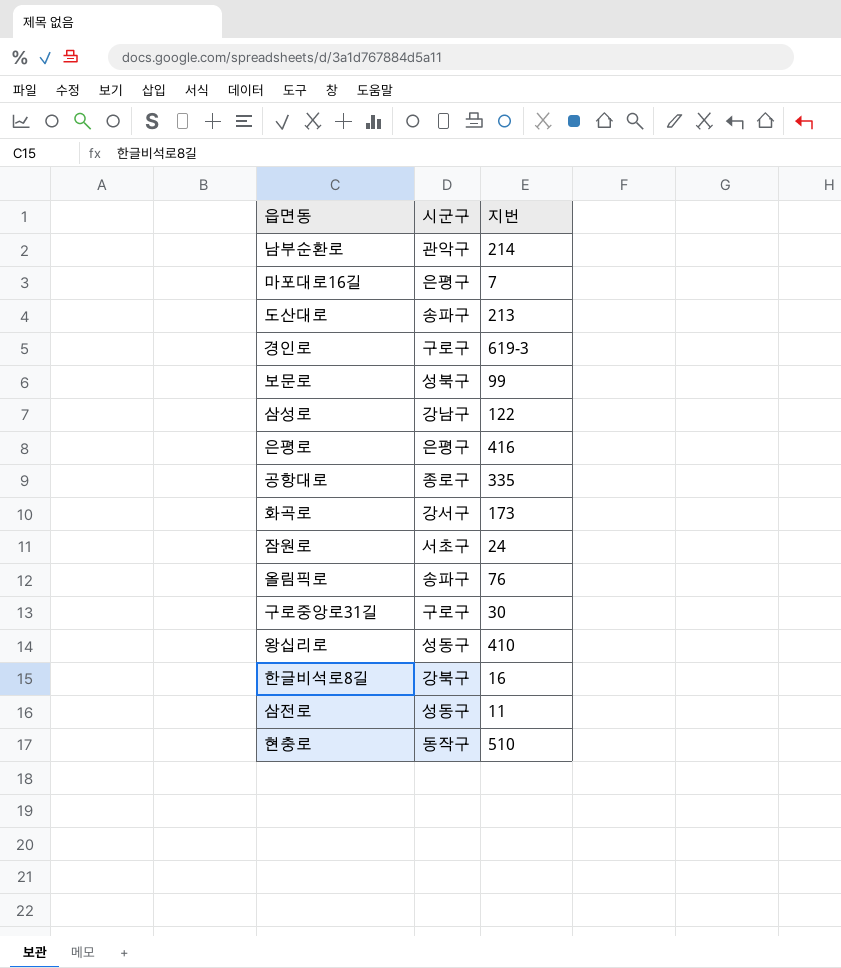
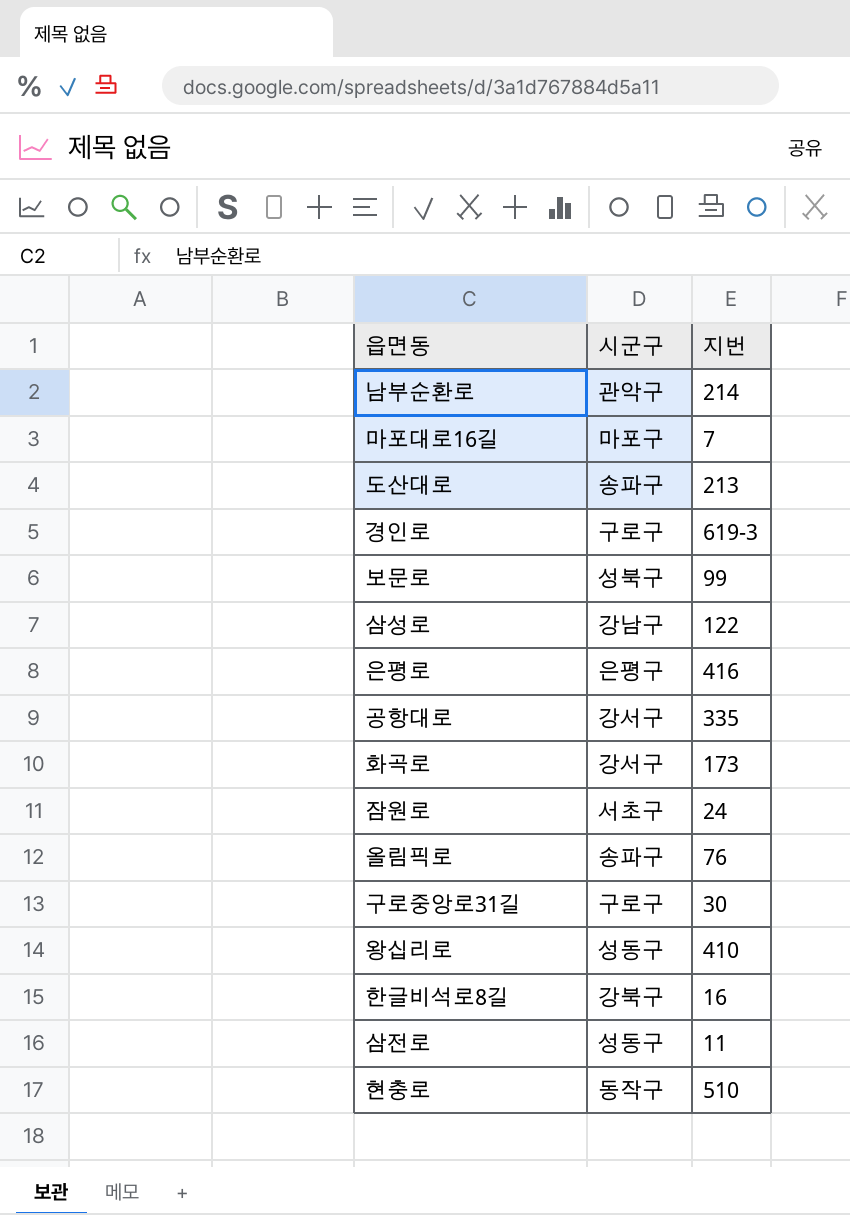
마포대로16길 | 시군구: 은평구 -> 마포구
공항대로 | 시군구: 종로구 -> 강서구

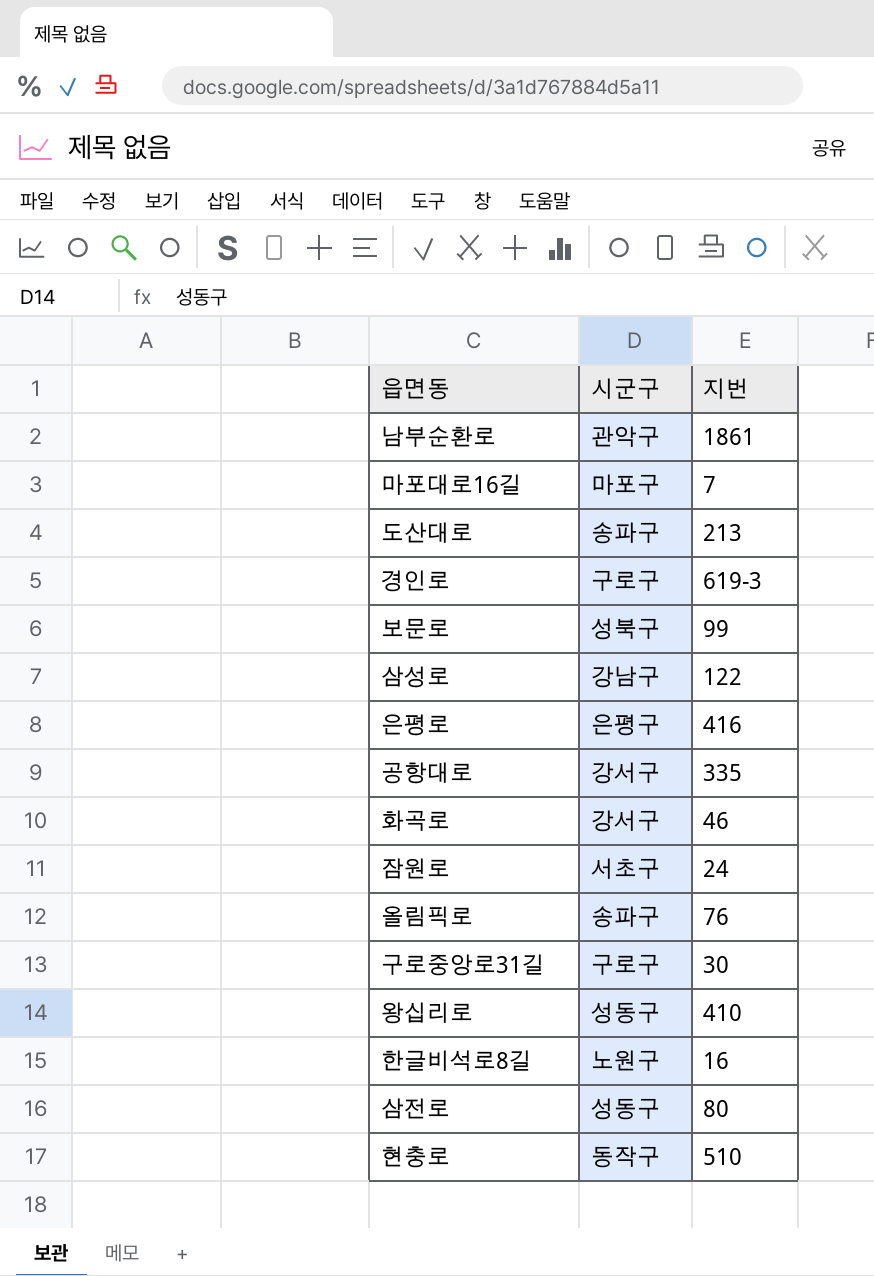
남부순환로 | 지번: 214 -> 1861
화곡로 | 지번: 173 -> 46
한글비석로8길 | 시군구: 강북구 -> 노원구
삼전로 | 지번: 11 -> 80

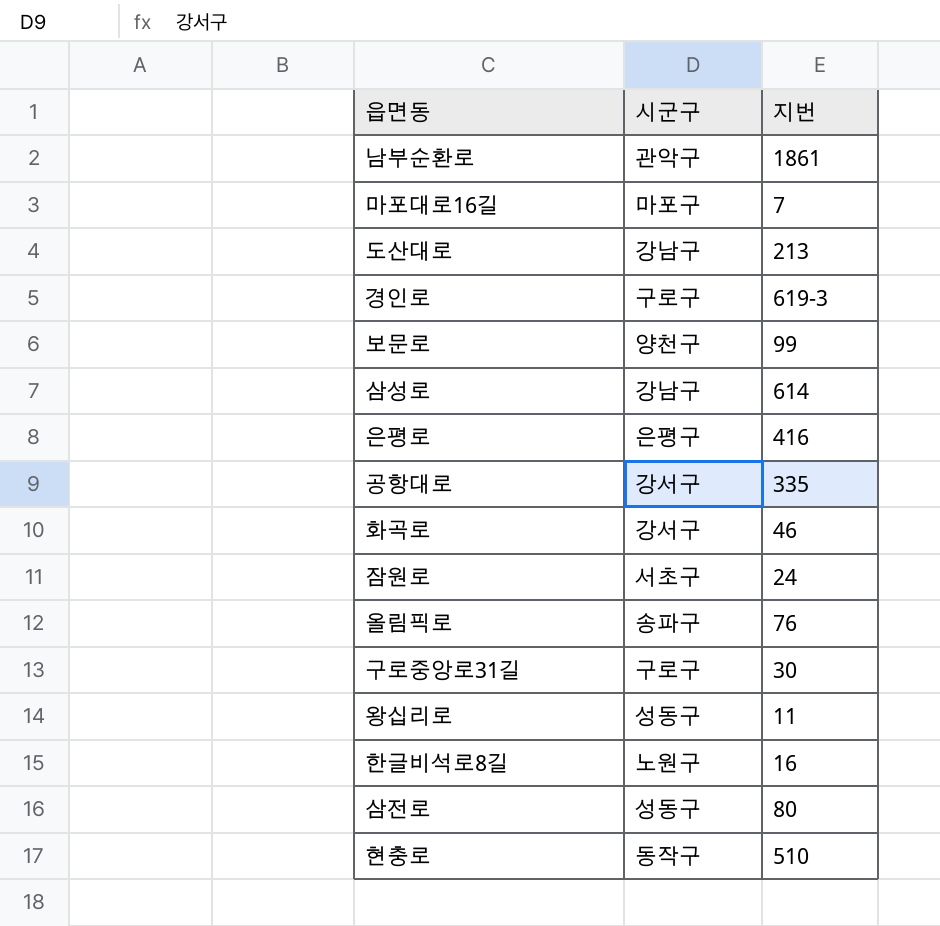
도산대로 | 시군구: 송파구 -> 강남구
보문로 | 시군구: 성북구 -> 양천구
삼성로 | 지번: 122 -> 614
왕십리로 | 지번: 410 -> 11

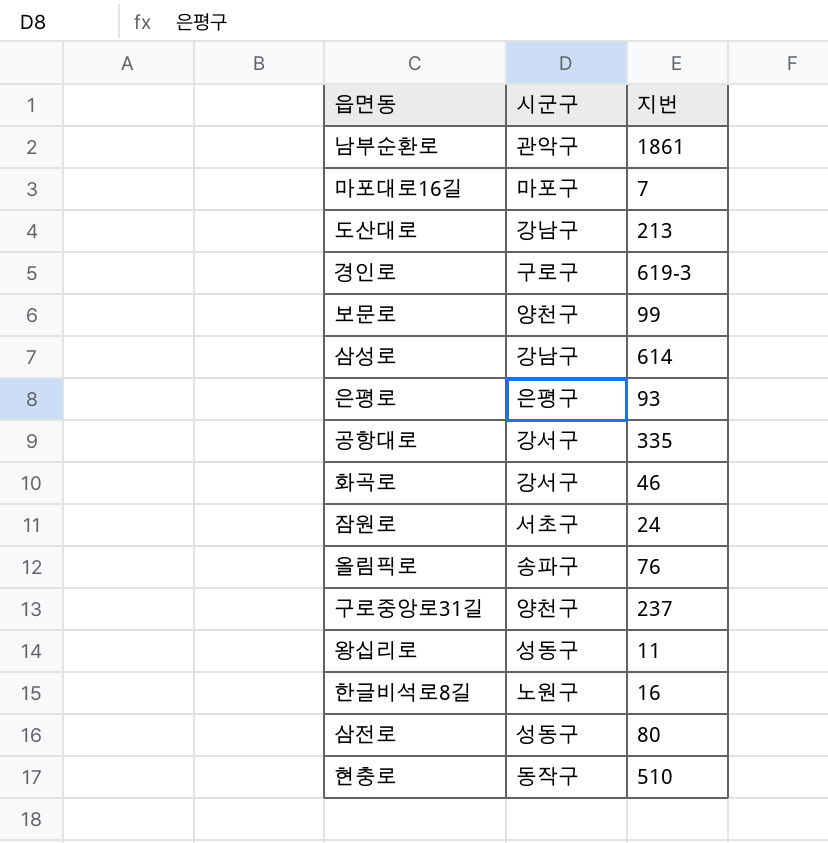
은평로 | 지번: 416 -> 93
구로중앙로31길 | 시군구: 구로구 -> 양천구
구로중앙로31길 | 지번: 30 -> 237

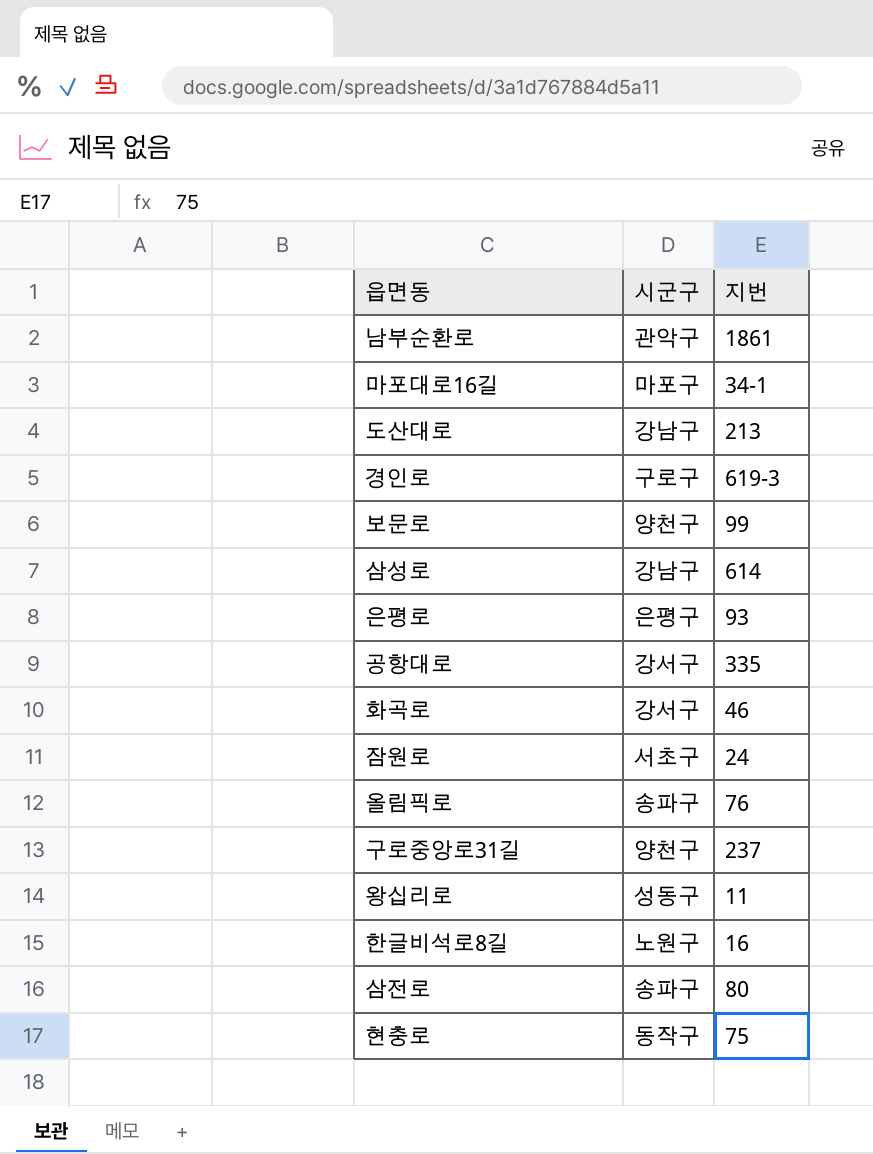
마포대로16길 | 지번: 7 -> 34-1
삼전로 | 시군구: 성동구 -> 송파구
현충로 | 지번: 510 -> 75

